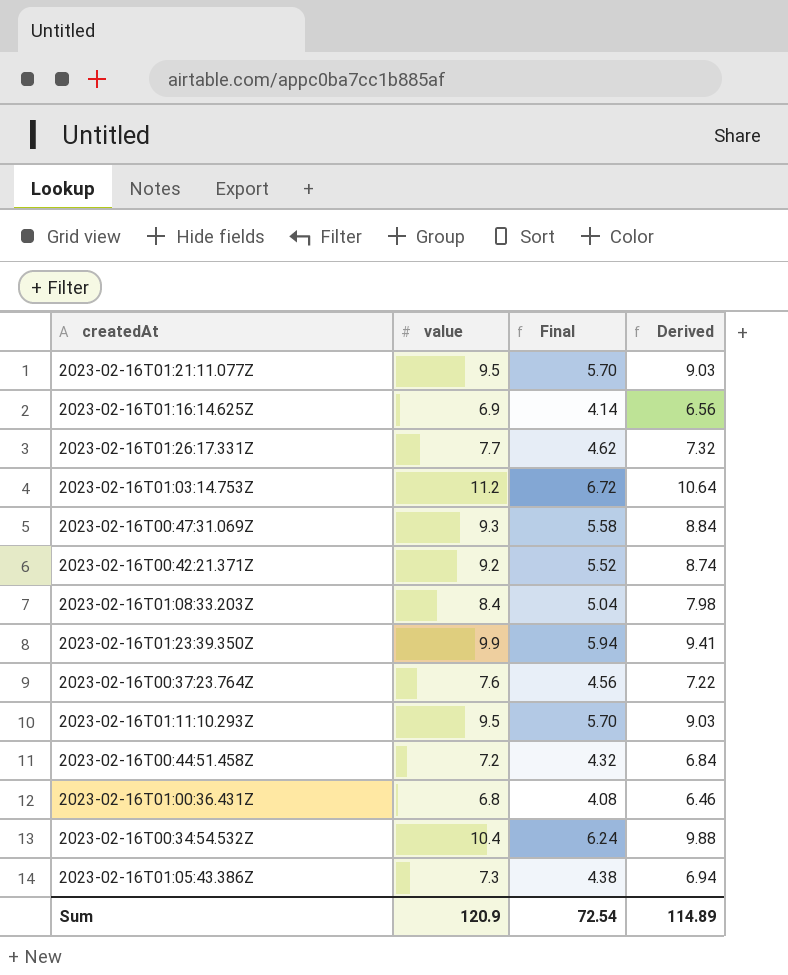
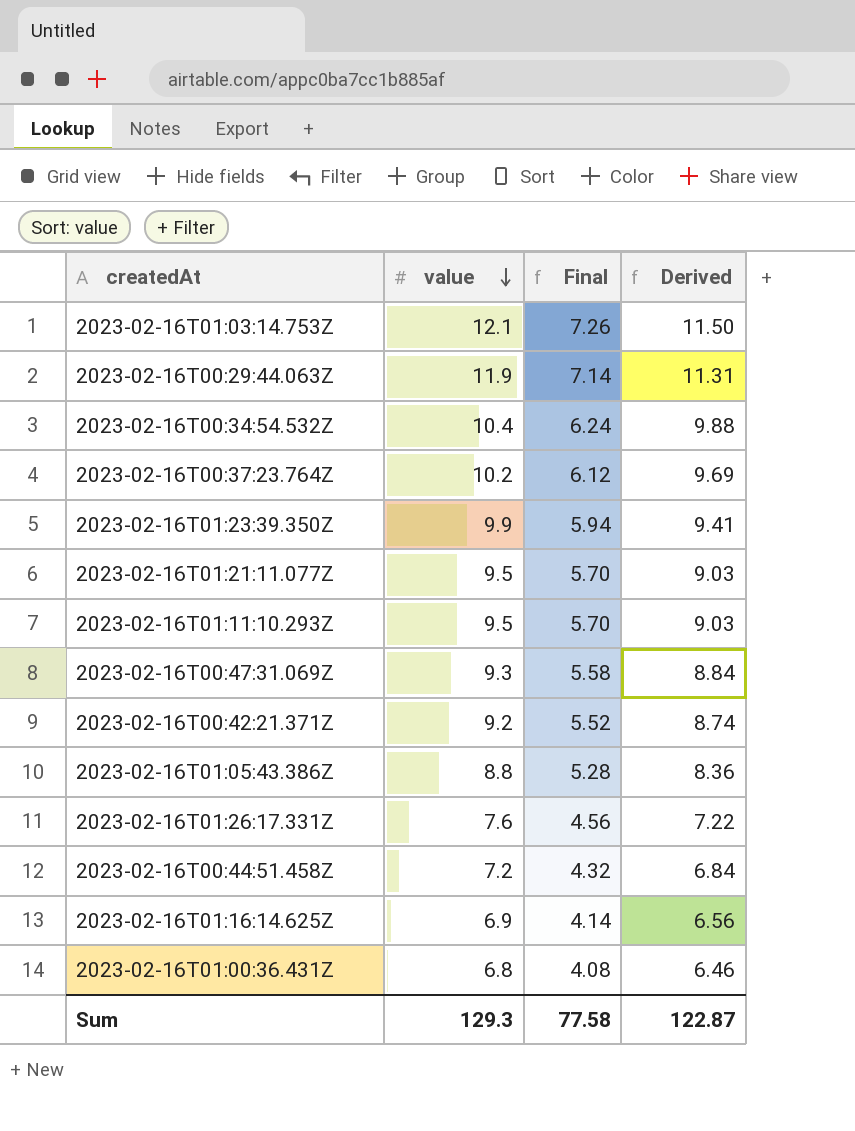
row order: none -> value descending
row 2023-02-16T01:08:33.203Z: 8.4 | 5.04 | 7.98 -> none
2023-02-16T01:03:14.753Z | value: 11.2 -> 12.1
2023-02-16T01:03:14.753Z | Final: 6.72 -> 7.26
2023-02-16T01:03:14.753Z | Derived: 10.64 -> 11.50
row 2023-02-16T00:29:44.063Z: none -> 11.9 | 7.14 | 11.31
2023-02-16T00:37:23.764Z | value: 7.6 -> 10.2
2023-02-16T00:37:23.764Z | Final: 4.56 -> 6.12
2023-02-16T00:37:23.764Z | Derived: 7.22 -> 9.69
2023-02-16T01:05:43.386Z | value: 7.3 -> 8.8
2023-02-16T01:05:43.386Z | Final: 4.38 -> 5.28
2023-02-16T01:05:43.386Z | Derived: 6.94 -> 8.36
2023-02-16T01:26:17.331Z | value: 7.7 -> 7.6
2023-02-16T01:26:17.331Z | Final: 4.62 -> 4.56
2023-02-16T01:26:17.331Z | Derived: 7.32 -> 7.22
Sum | value: 120.9 -> 129.3
Sum | Final: 72.54 -> 77.58
Sum | Derived: 114.89 -> 122.87

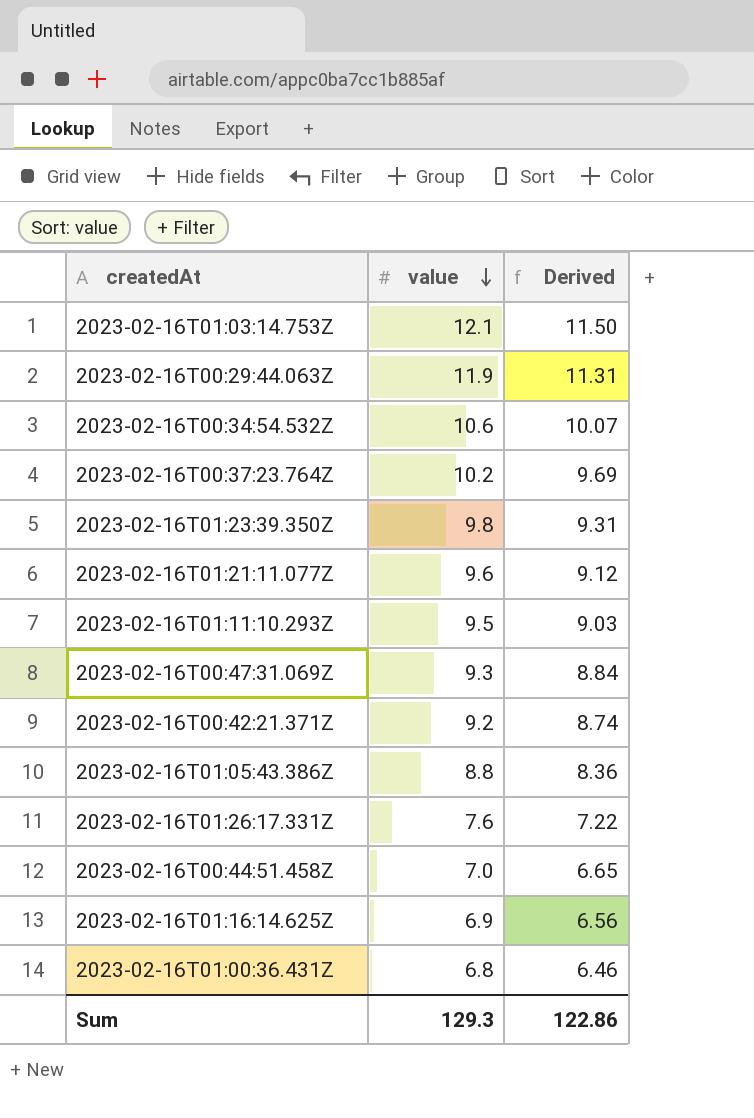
column Final | formula: [value] * 0.6 -> none
2023-02-16T00:34:54.532Z | value: 10.4 -> 10.6
2023-02-16T00:34:54.532Z | Derived: 9.88 -> 10.07
2023-02-16T01:23:39.350Z | value: 9.9 -> 9.8
2023-02-16T01:23:39.350Z | Derived: 9.41 -> 9.31
2023-02-16T01:21:11.077Z | value: 9.5 -> 9.6
2023-02-16T01:21:11.077Z | Derived: 9.03 -> 9.12
2023-02-16T00:44:51.458Z | value: 7.2 -> 7.0
2023-02-16T00:44:51.458Z | Derived: 6.84 -> 6.65
Sum | Derived: 122.87 -> 122.86

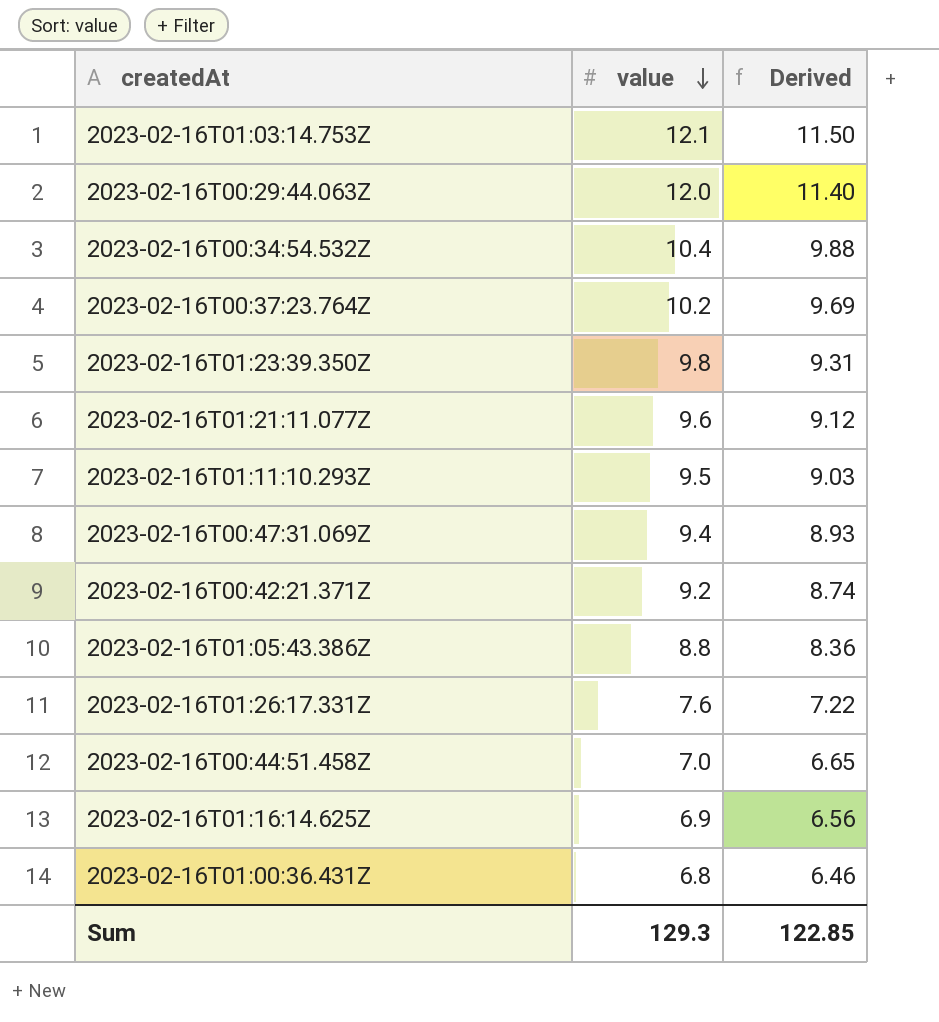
2023-02-16T00:29:44.063Z | value: 11.9 -> 12.0
2023-02-16T00:29:44.063Z | Derived: 11.31 -> 11.40
2023-02-16T00:34:54.532Z | value: 10.6 -> 10.4
2023-02-16T00:34:54.532Z | Derived: 10.07 -> 9.88
2023-02-16T00:47:31.069Z | value: 9.3 -> 9.4
2023-02-16T00:47:31.069Z | Derived: 8.84 -> 8.93
Sum | Derived: 122.86 -> 122.85

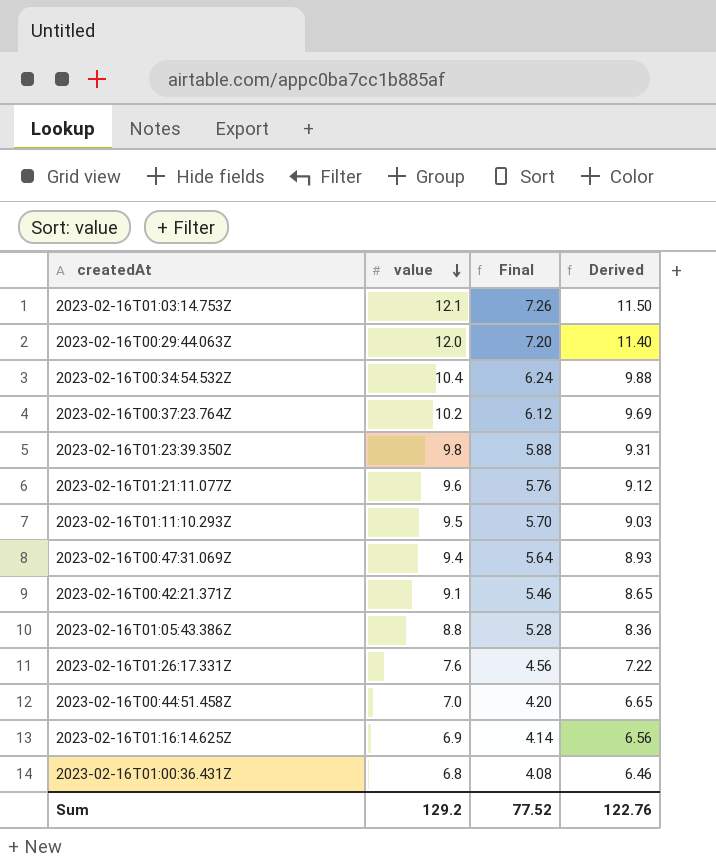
column Final | formula: none -> [value] * 0.6
2023-02-16T00:42:21.371Z | value: 9.2 -> 9.1
2023-02-16T00:42:21.371Z | Derived: 8.74 -> 8.65
Sum | value: 129.3 -> 129.2
Sum | Derived: 122.85 -> 122.76

